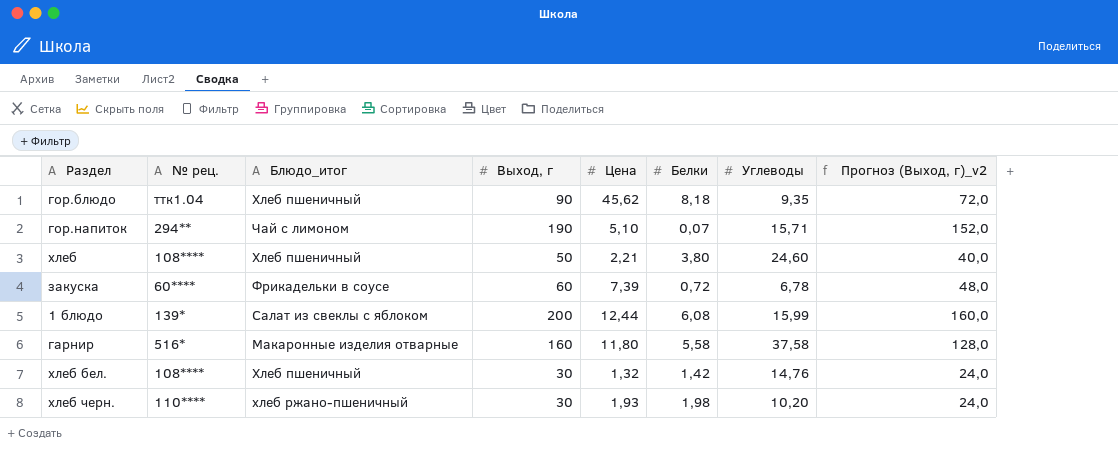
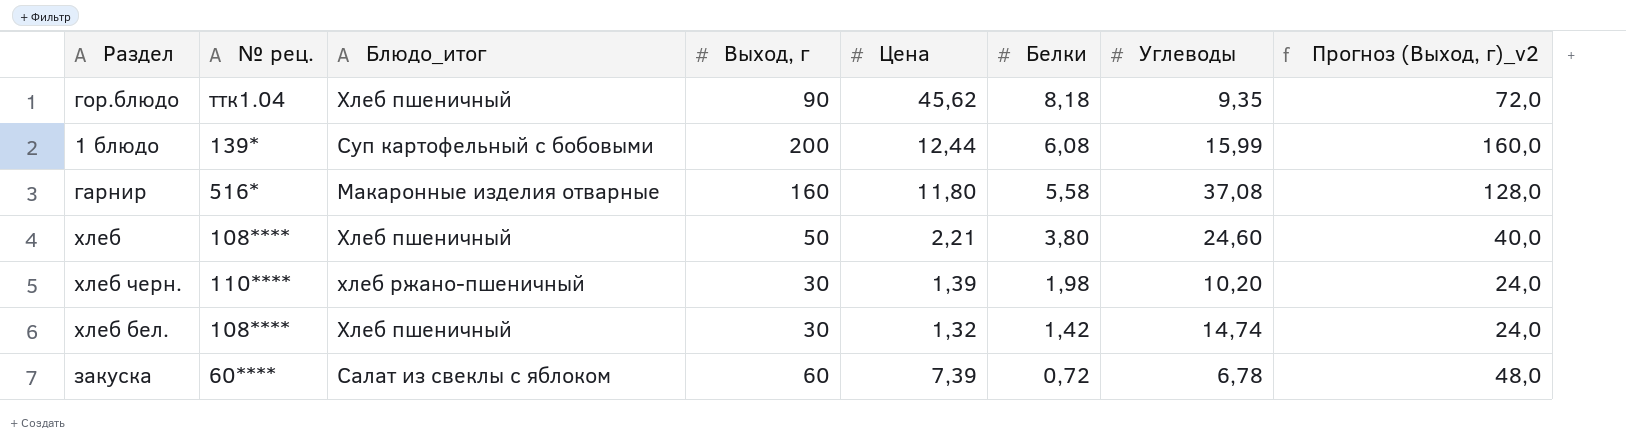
row order: none -> Белки descending
row гор.напиток: 294** | Чай с лимоном | 190 | 5,10 | 0,07 | 15,71 | 152,0 -> none
1 блюдо | Блюдо_итог: Салат из свеклы с яблоком -> Суп картофельный с бобовыми
гарнир | Углеводы: 37,58 -> 37,08
хлеб черн. | Цена: 1,93 -> 1,39
хлеб бел. | Углеводы: 14,76 -> 14,74
закуска | Блюдо_итог: Фрикадельки в соусе -> Салат из свеклы с яблоком

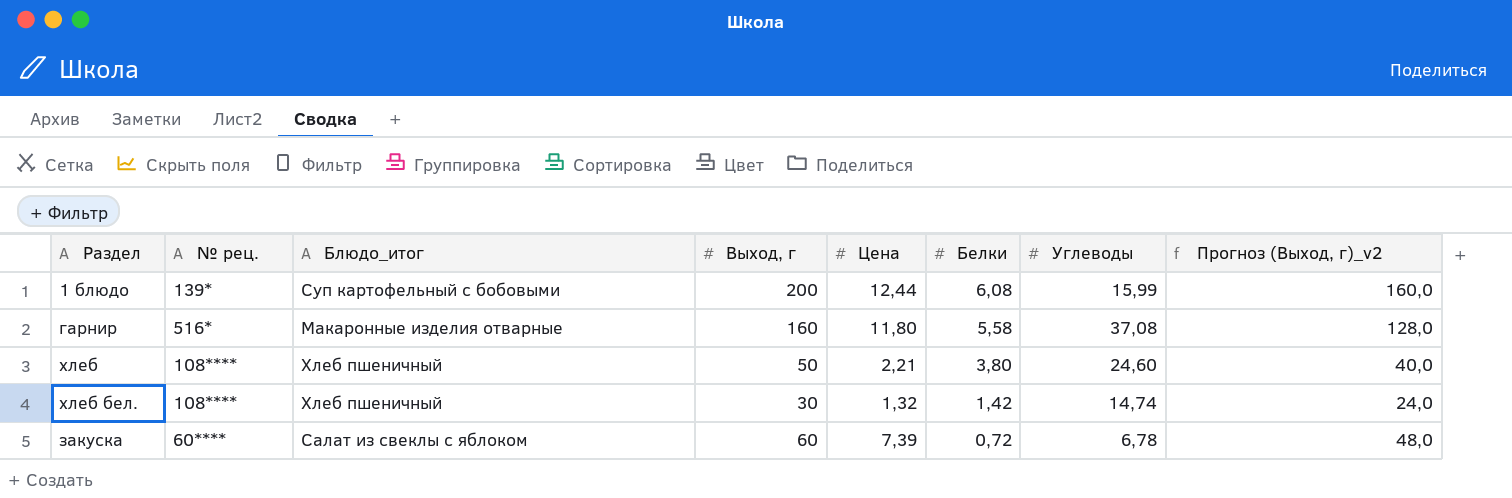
row гор.блюдо: ттк1.04 | Хлеб пшеничный | 90 | 45,62 | 8,18 | 9,35 | 72,0 -> none
row хлеб черн.: 110**** | хлеб ржано-пшеничный | 30 | 1,39 | 1,98 | 10,20 | 24,0 -> none

